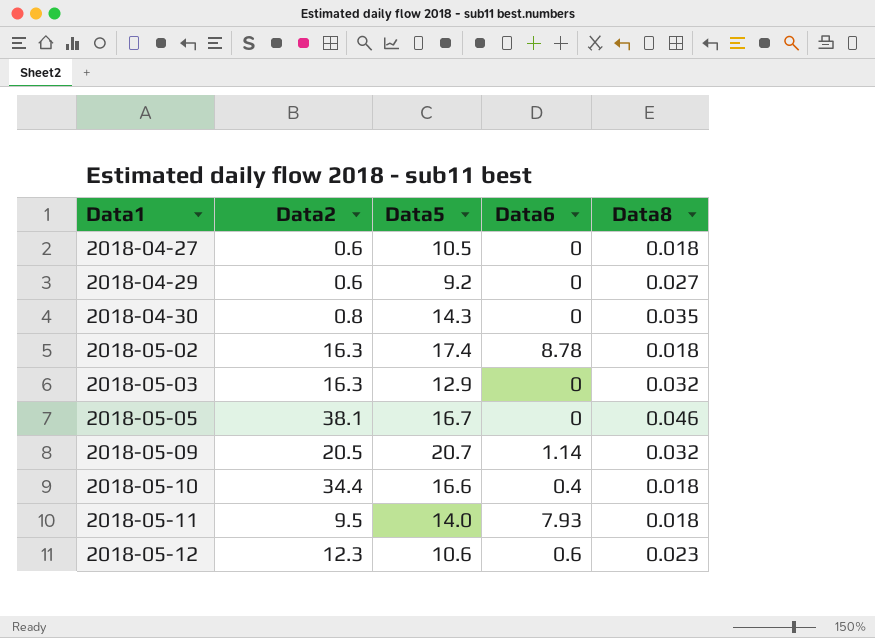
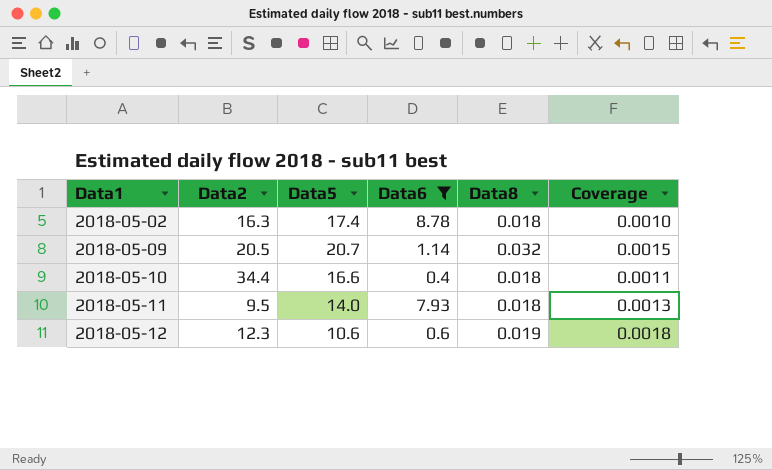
filter: none -> Data6 != 0
column Coverage | formula: none -> [Data8] / [Data5]
2018-05-12 | Data8: 0.023 -> 0.019

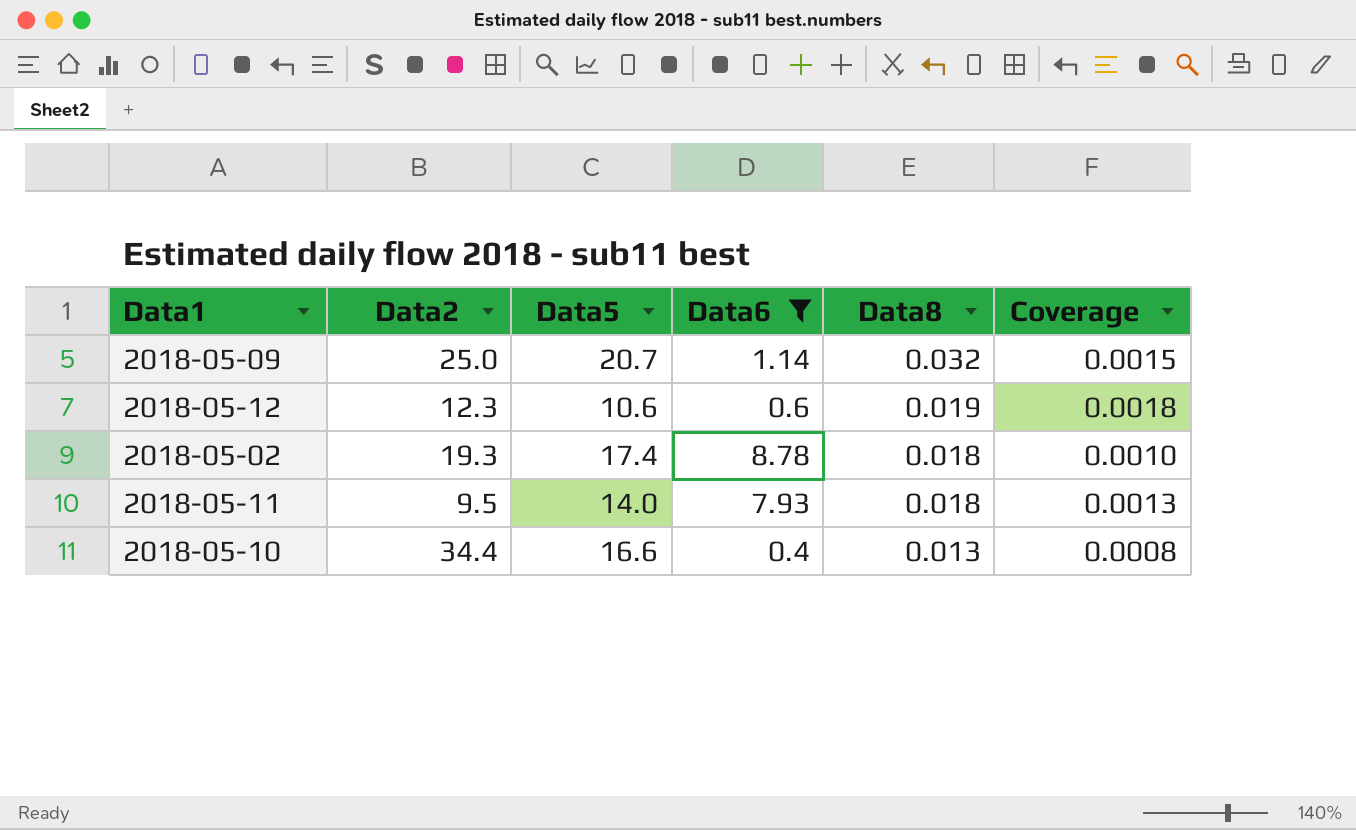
row order: Data1 ascending -> Data8 descending
2018-05-09 | Data2: 20.5 -> 25.0
2018-05-02 | Data2: 16.3 -> 19.3
2018-05-10 | Data8: 0.018 -> 0.013
2018-05-10 | Coverage: 0.0011 -> 0.0008

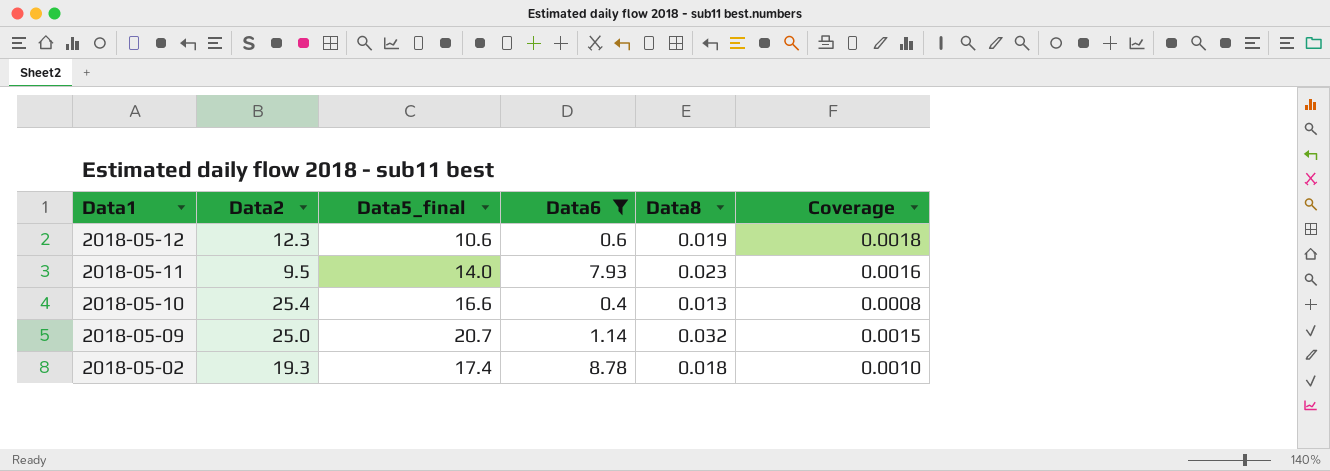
row order: Data8 descending -> Data1 descending
column name: Data5 -> Data5_final
2018-05-11 | Data8: 0.018 -> 0.023
2018-05-11 | Coverage: 0.0013 -> 0.0016
2018-05-10 | Data2: 34.4 -> 25.4

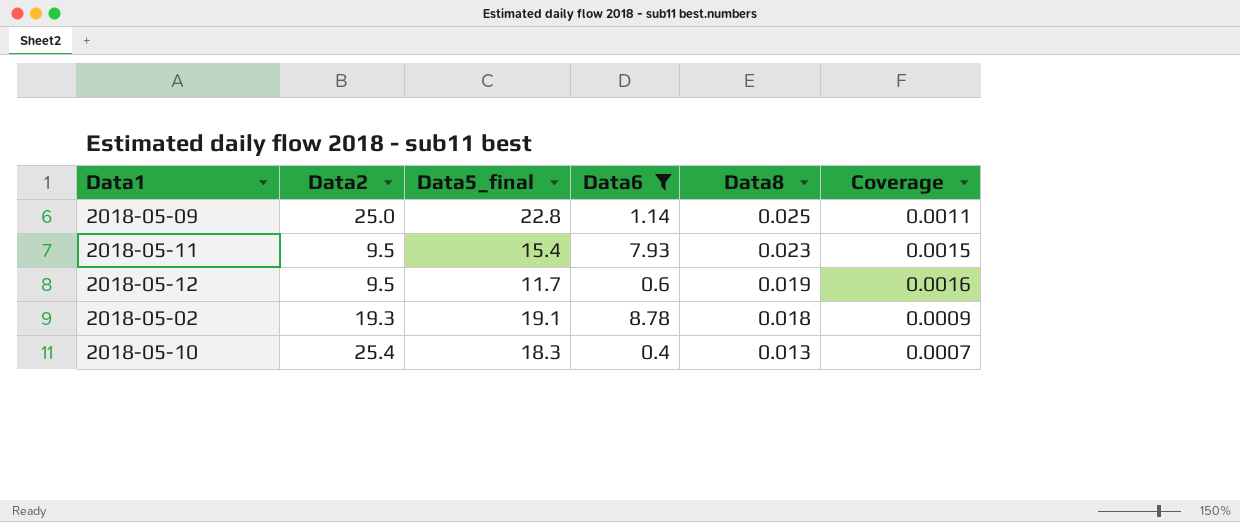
row order: Data1 descending -> Data8 descending
2018-05-09 | Data5_final: 20.7 -> 22.8
2018-05-09 | Data8: 0.032 -> 0.025
2018-05-09 | Coverage: 0.0015 -> 0.0011
2018-05-11 | Data5_final: 14.0 -> 15.4
2018-05-11 | Coverage: 0.0016 -> 0.0015
2018-05-12 | Data2: 12.3 -> 9.5
2018-05-12 | Data5_final: 10.6 -> 11.7
2018-05-12 | Coverage: 0.0018 -> 0.0016
2018-05-02 | Data5_final: 17.4 -> 19.1
2018-05-02 | Coverage: 0.0010 -> 0.0009
2018-05-10 | Data5_final: 16.6 -> 18.3
2018-05-10 | Coverage: 0.0008 -> 0.0007

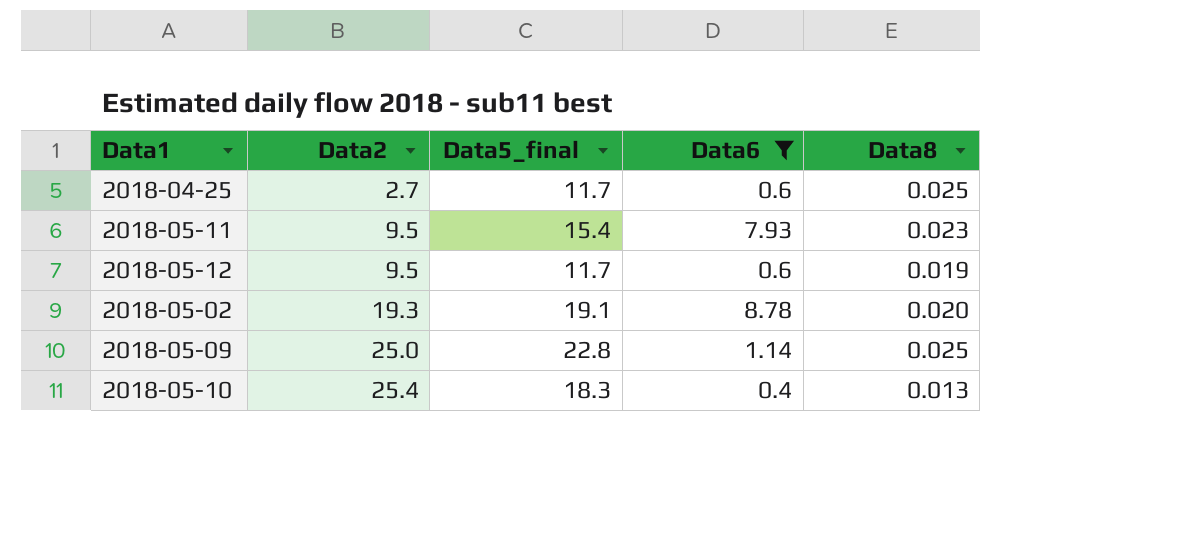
row order: Data8 descending -> Data2 ascending
column Coverage | formula: [Data8] / [Data5_final] -> none
row 2018-04-25: none -> 2.7 | 11.7 | 0.6 | 0.025
2018-05-02 | Data8: 0.018 -> 0.020

